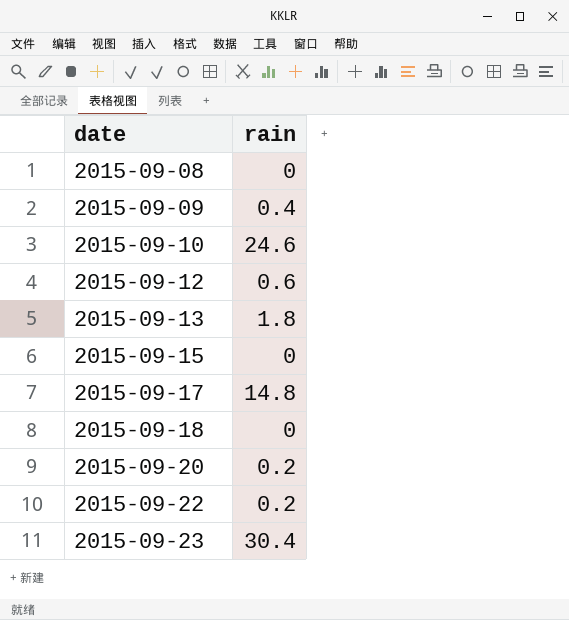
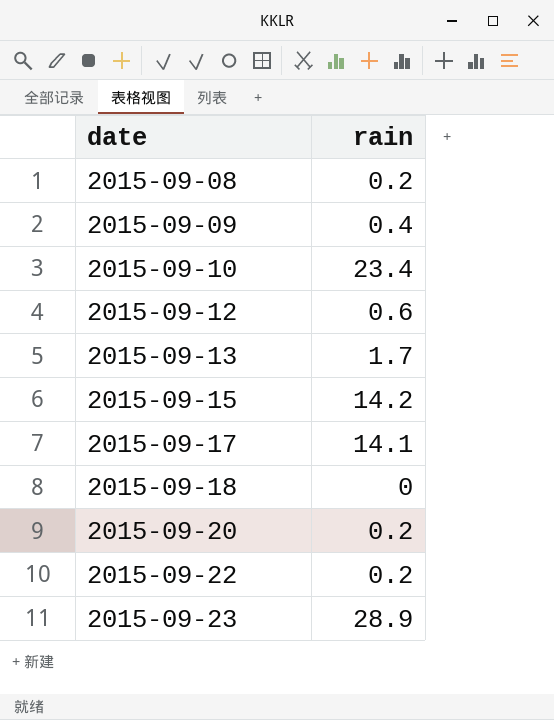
2015-09-08 | rain: 0 -> 0.2
2015-09-10 | rain: 24.6 -> 23.4
2015-09-13 | rain: 1.8 -> 1.7
2015-09-15 | rain: 0 -> 14.2
2015-09-17 | rain: 14.8 -> 14.1
2015-09-23 | rain: 30.4 -> 28.9

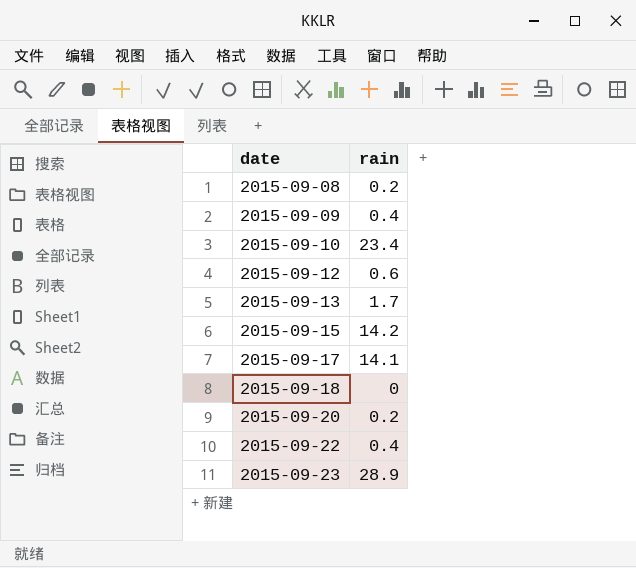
2015-09-22 | rain: 0.2 -> 0.4

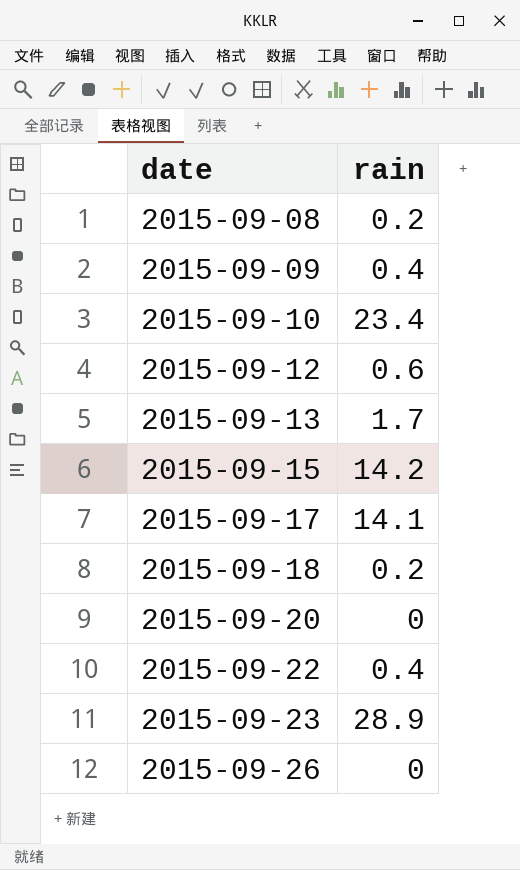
2015-09-18 | rain: 0 -> 0.2
2015-09-20 | rain: 0.2 -> 0
row 2015-09-26: none -> 0

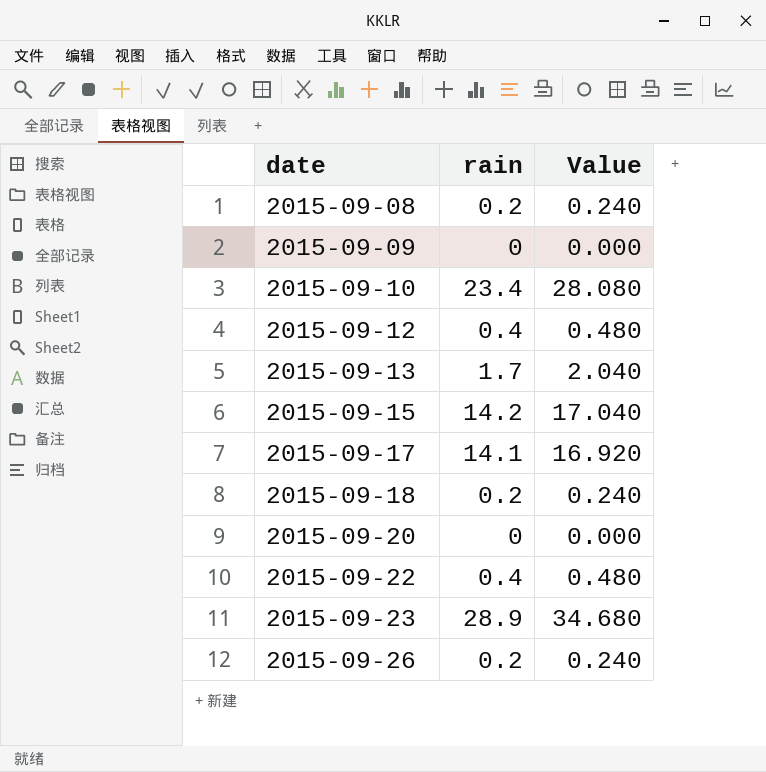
column Value | formula: none -> [rain] * 1.2
2015-09-09 | rain: 0.4 -> 0
2015-09-12 | rain: 0.6 -> 0.4
2015-09-26 | rain: 0 -> 0.2

